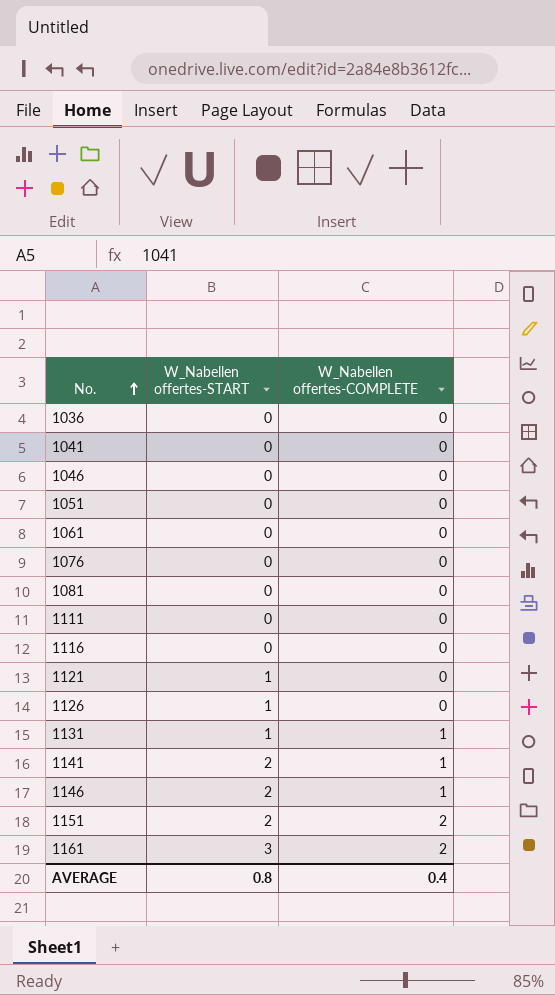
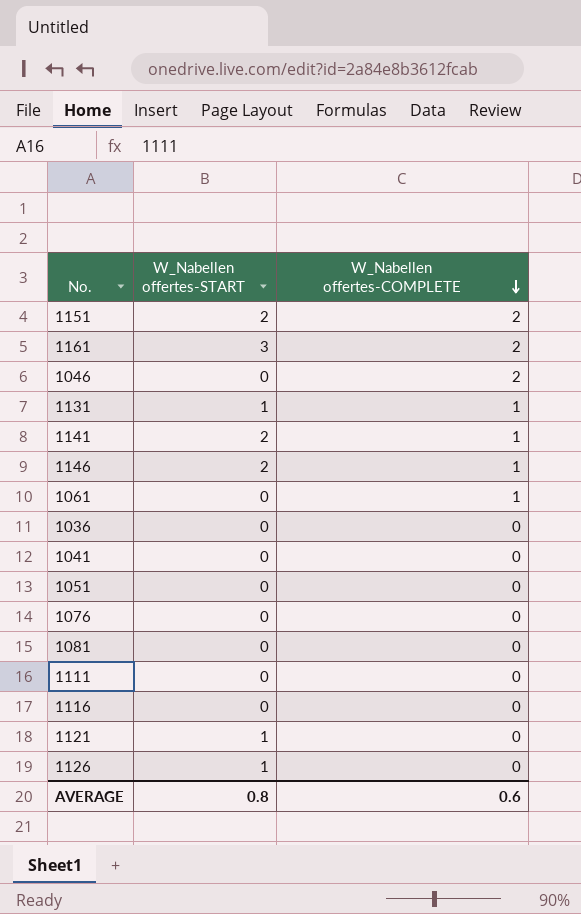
row order: No. ascending -> W_Nabellen offertes-COMPLETE descending
1046 | W_Nabellen offertes-COMPLETE: 0 -> 2
1061 | W_Nabellen offertes-COMPLETE: 0 -> 1
AVERAGE | W_Nabellen offertes-COMPLETE: 0.4 -> 0.6

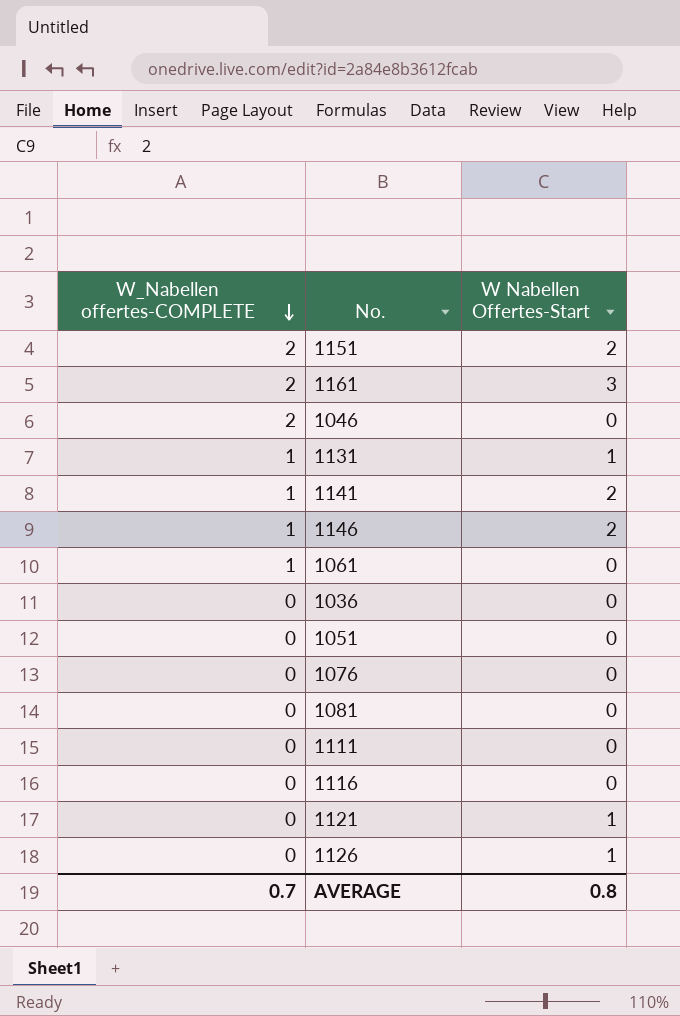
column W_Nabellen offertes-COMPLETE | position: 3 -> 1
column name: W_Nabellen offertes-START -> W Nabellen Offertes-Start
row 1041: 0 | 0 -> none
AVERAGE | W_Nabellen offertes-COMPLETE: 0.6 -> 0.7

